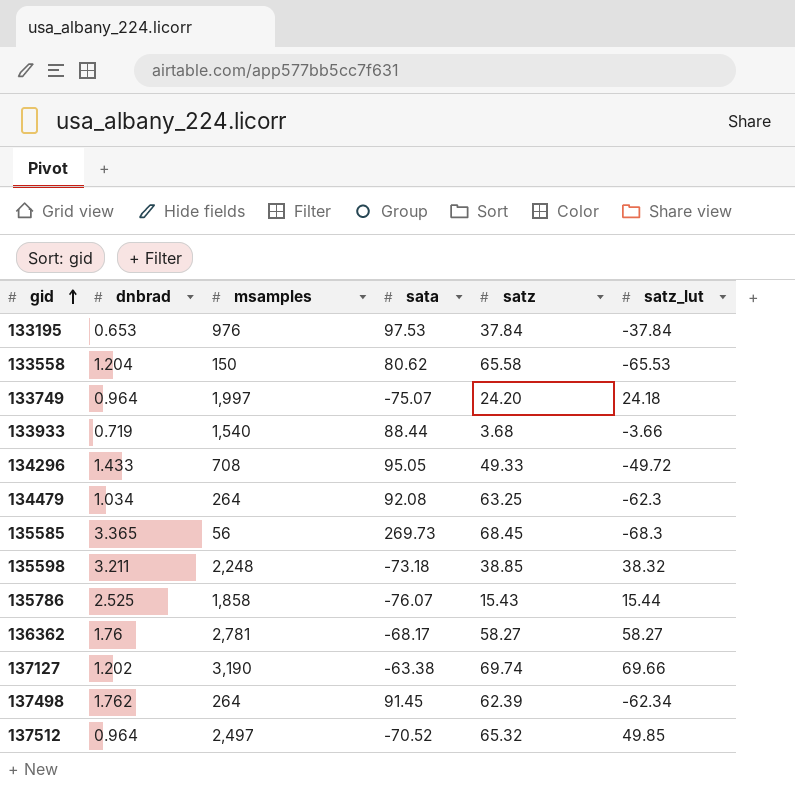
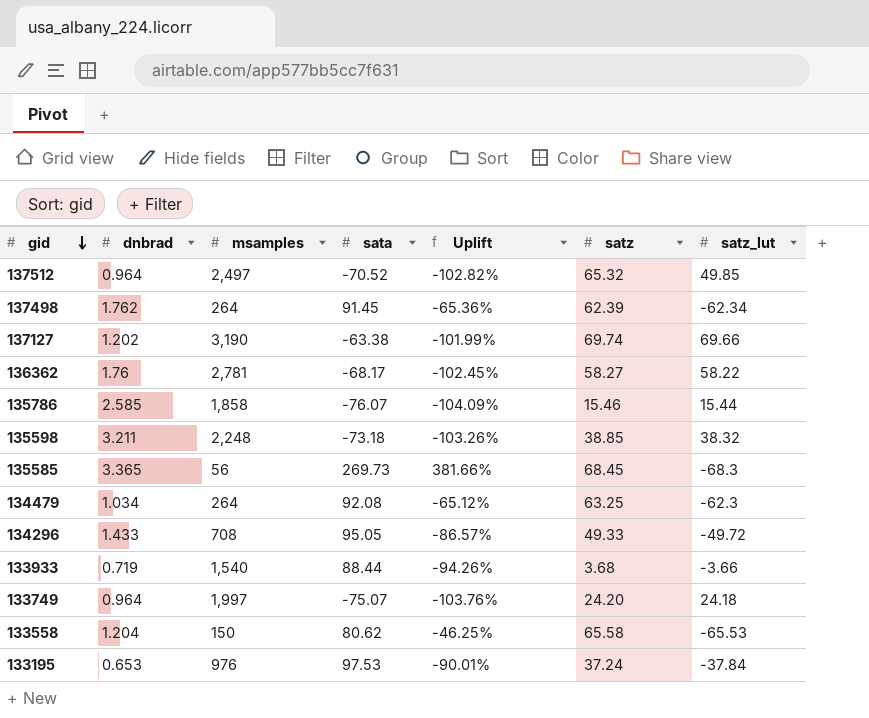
row order: gid ascending -> gid descending
column Uplift | formula: none -> ([sata] - [msamples]) / [msamples]
136362 | satz_lut: 58.27 -> 58.22
135786 | dnbrad: 2.525 -> 2.585
135786 | satz: 15.43 -> 15.46
133195 | satz: 37.84 -> 37.24

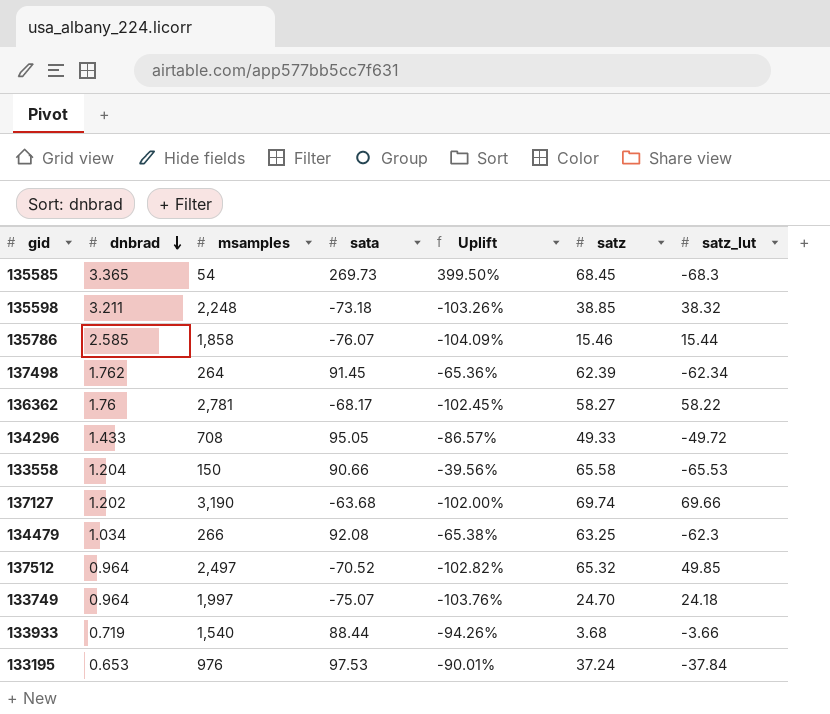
row order: gid descending -> dnbrad descending
135585 | msamples: 56 -> 54
135585 | Uplift: 381.66% -> 399.50%
133558 | sata: 80.62 -> 90.66
133558 | Uplift: -46.25% -> -39.56%
137127 | sata: -63.38 -> -63.68
137127 | Uplift: -101.99% -> -102.00%
134479 | msamples: 264 -> 266
134479 | Uplift: -65.12% -> -65.38%
133749 | satz: 24.20 -> 24.70

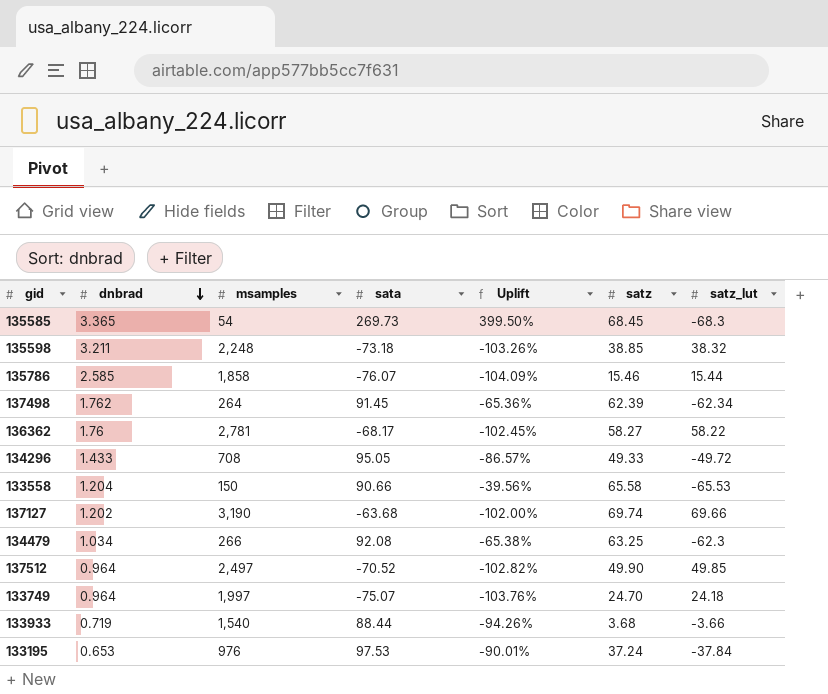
137512 | satz: 65.32 -> 49.90

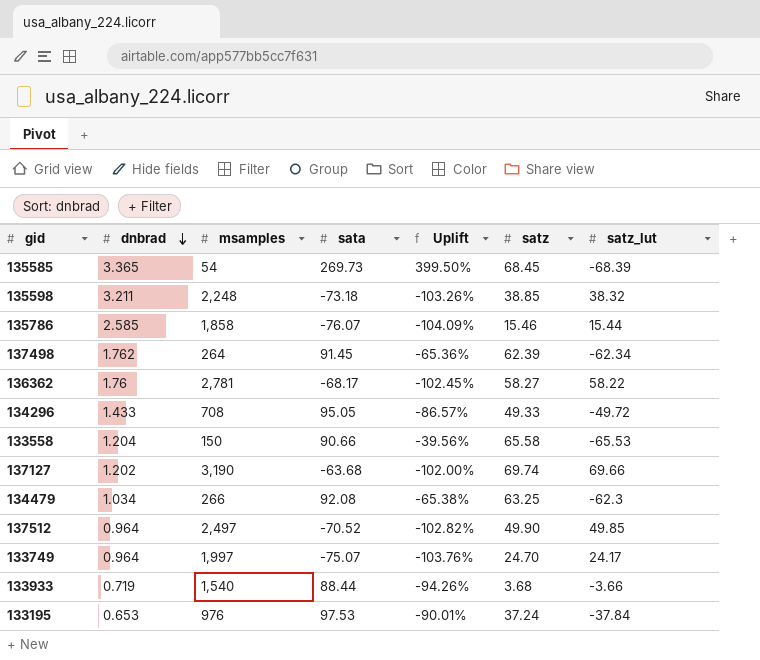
135585 | satz_lut: -68.3 -> -68.39
133749 | satz_lut: 24.18 -> 24.17

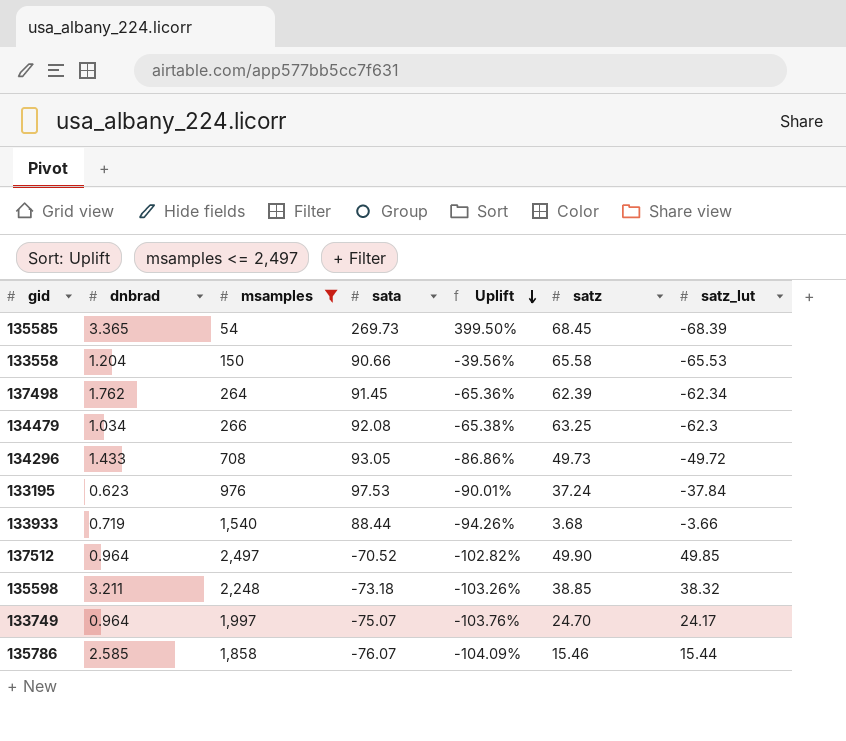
filter: none -> msamples <= 2,497
row order: dnbrad descending -> Uplift descending
134296 | sata: 95.05 -> 93.05
134296 | Uplift: -86.57% -> -86.86%
134296 | satz: 49.33 -> 49.73
133195 | dnbrad: 0.653 -> 0.623

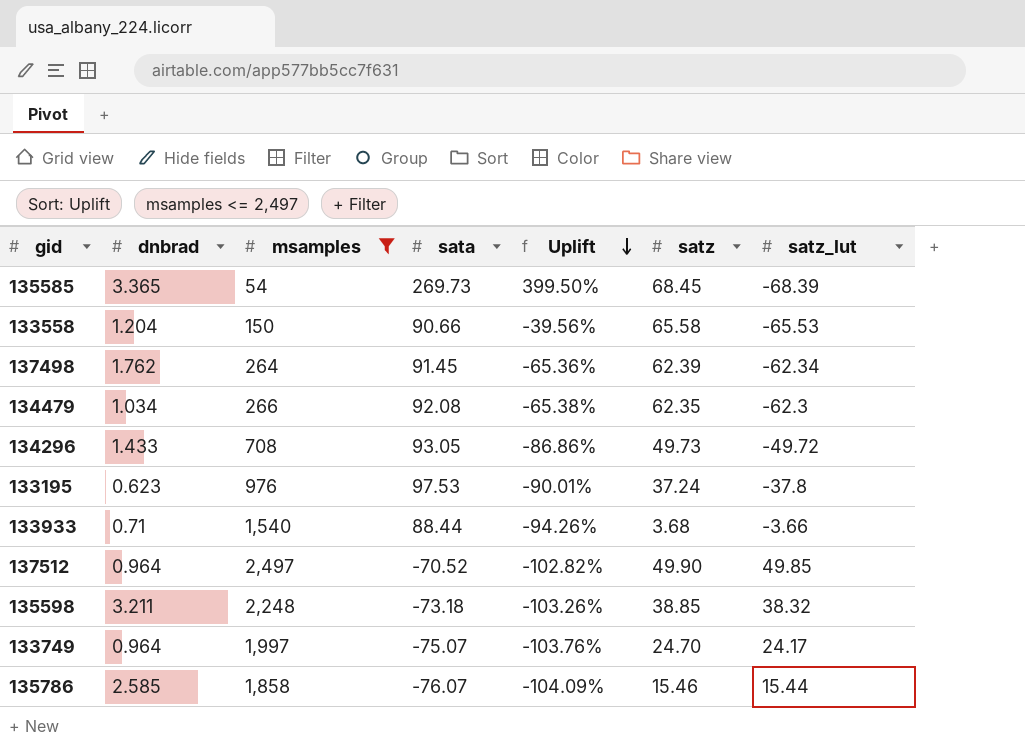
134479 | satz: 63.25 -> 62.35
133195 | satz_lut: -37.84 -> -37.8
133933 | dnbrad: 0.719 -> 0.71

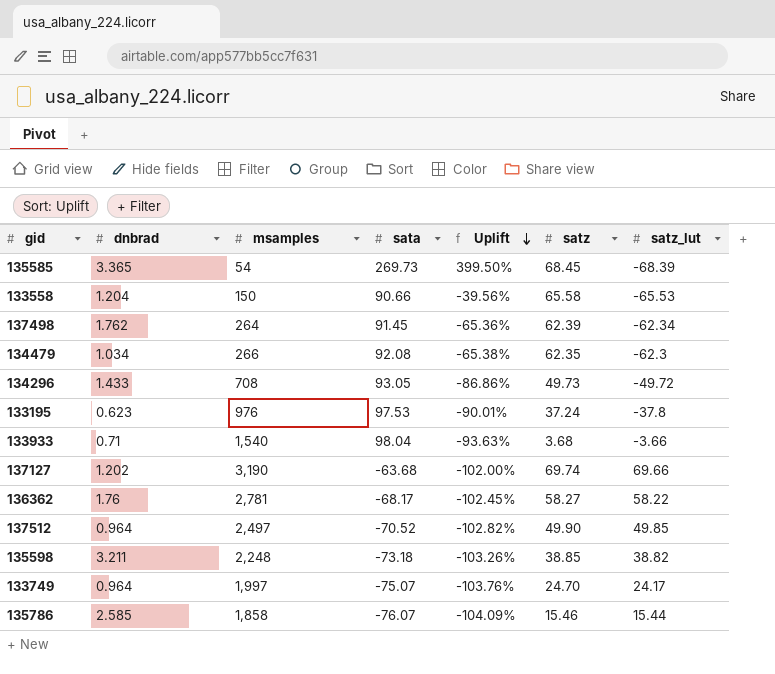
filter: msamples <= 2,497 -> none
133933 | sata: 88.44 -> 98.04
133933 | Uplift: -94.26% -> -93.63%
135598 | satz_lut: 38.32 -> 38.82

